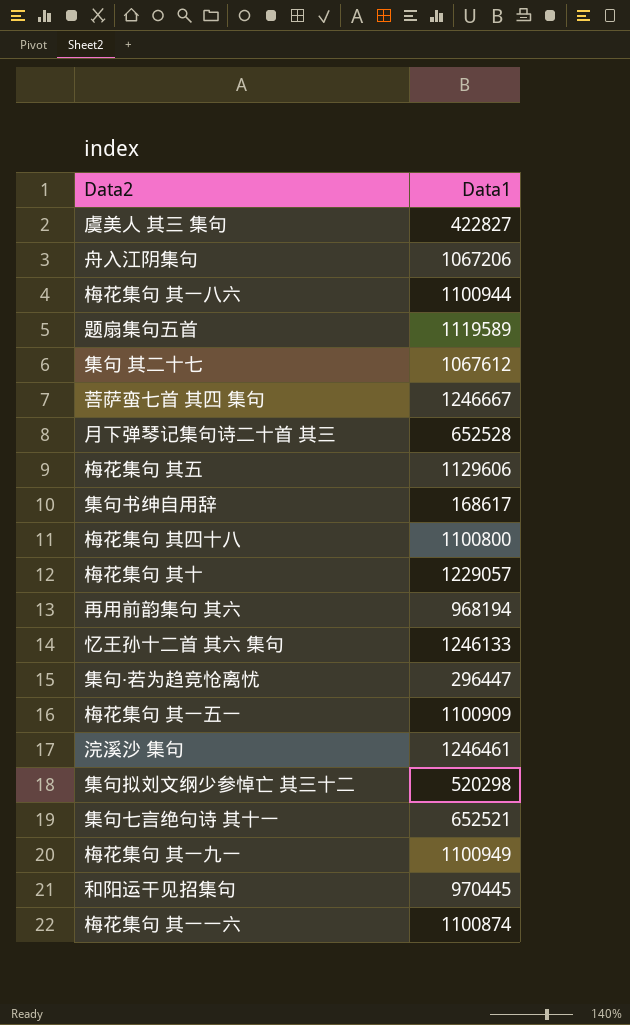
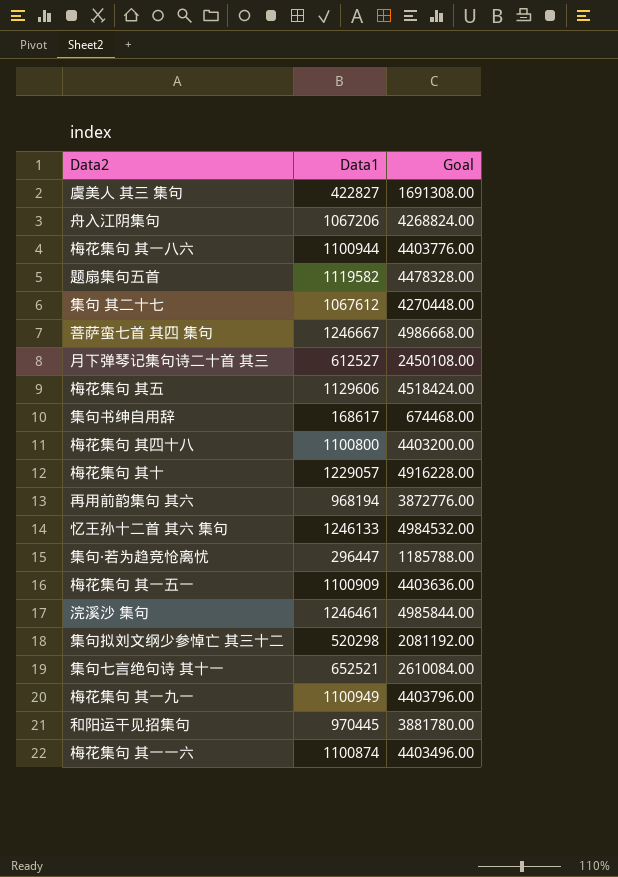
column Goal | formula: none -> [Data1] * 4
题扇集句五首 | Data1: 1119589 -> 1119582
月下弹琴记集句诗二十首 其三 | Data1: 652528 -> 612527

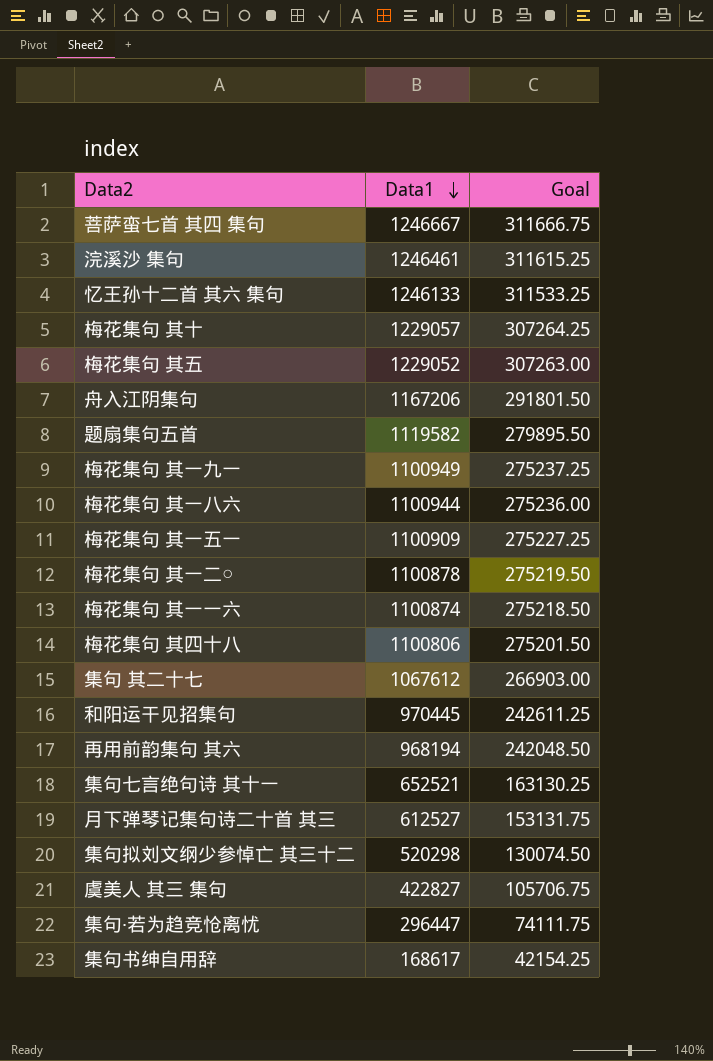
row order: none -> Data1 descending
column Goal | formula: [Data1] * 4 -> [Data1] * 0.25
梅花集句 其五 | Data1: 1129606 -> 1229052
舟入江阴集句 | Data1: 1067206 -> 1167206
row 梅花集句 其一二○: none -> 1100878 | 275219.50
梅花集句 其四十八 | Data1: 1100800 -> 1100806

